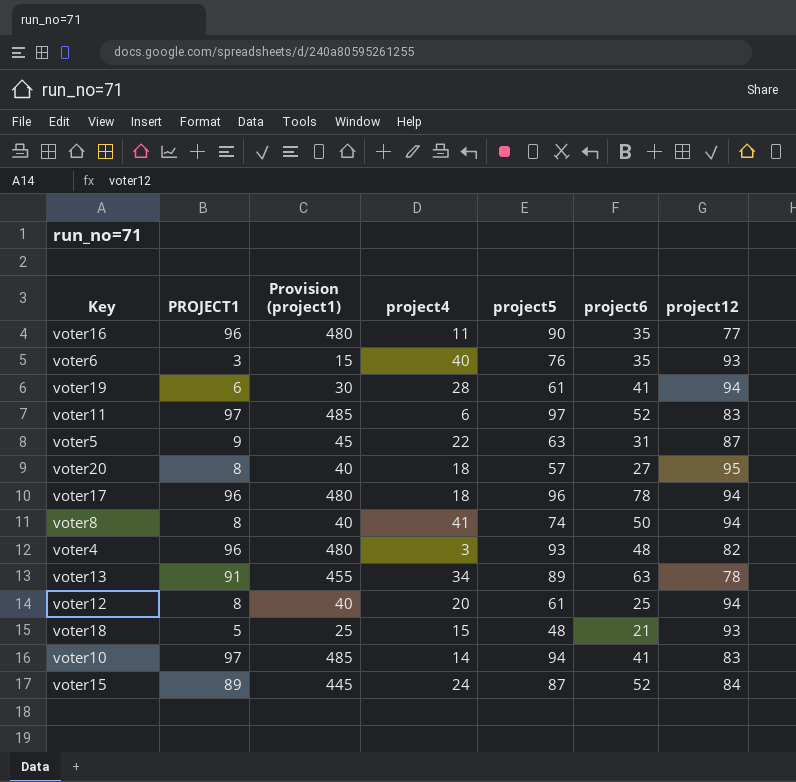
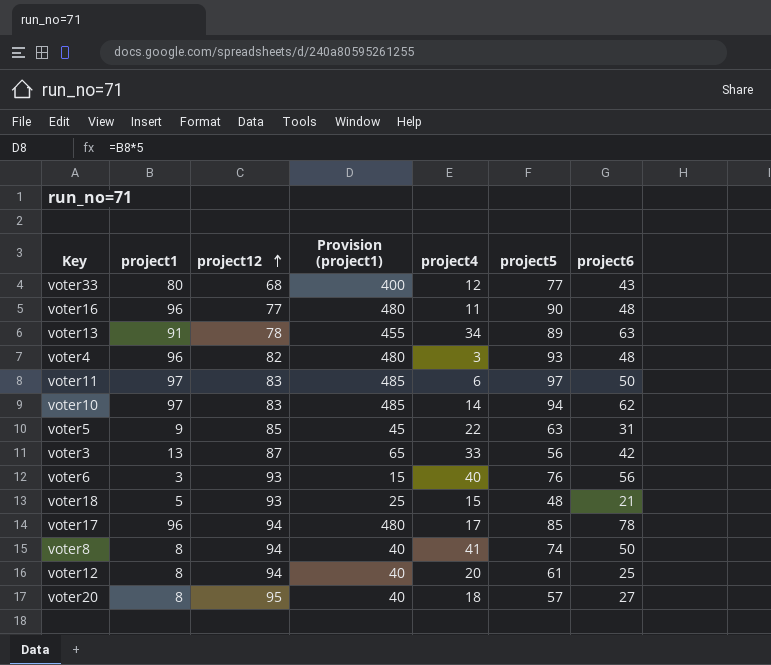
row order: none -> project12 ascending
column name: PROJECT1 -> project1
column project12 | position: 7 -> 3
row voter19: 6 | 30 | 28 | 61 | 41 | 94 -> none
row voter15: 89 | 445 | 24 | 87 | 52 | 84 -> none
row voter33: none -> 80 | 68 | 400 | 12 | 77 | 43
voter16 | project6: 35 -> 48
voter11 | project6: 52 -> 50
voter10 | project6: 41 -> 62
voter5 | project12: 87 -> 85
row voter3: none -> 13 | 87 | 65 | 33 | 56 | 42
voter6 | project6: 35 -> 56
voter17 | project4: 18 -> 17
voter17 | project5: 96 -> 85

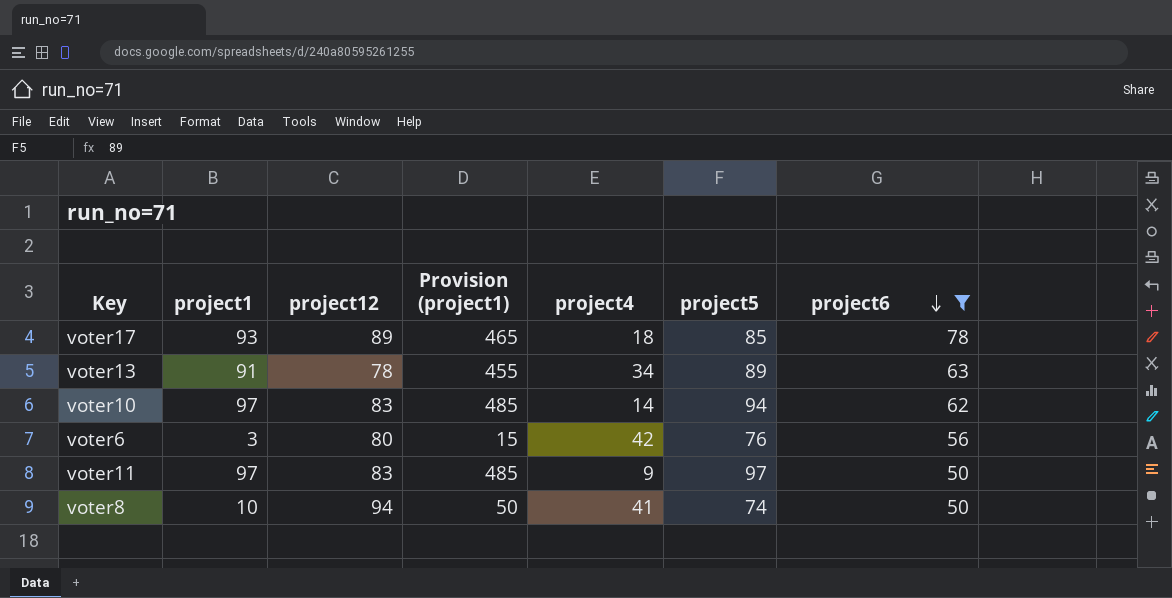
filter: none -> project6 >= 50
row order: project12 ascending -> project6 descending
voter17 | project1: 96 -> 93
voter17 | project12: 94 -> 89
voter17 | Provision (project1): 480 -> 465
voter17 | project4: 17 -> 18
voter6 | project12: 93 -> 80
voter6 | project4: 40 -> 42
voter11 | project4: 6 -> 9
voter8 | project1: 8 -> 10
voter8 | Provision (project1): 40 -> 50

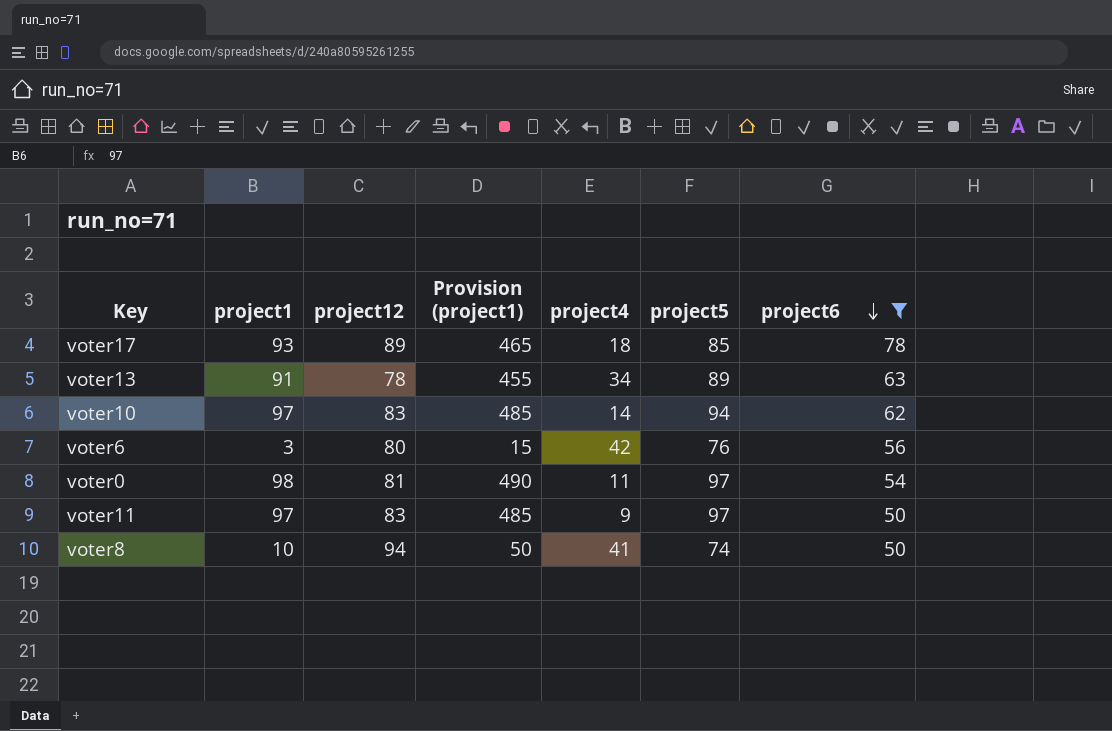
row voter0: none -> 98 | 81 | 490 | 11 | 97 | 54

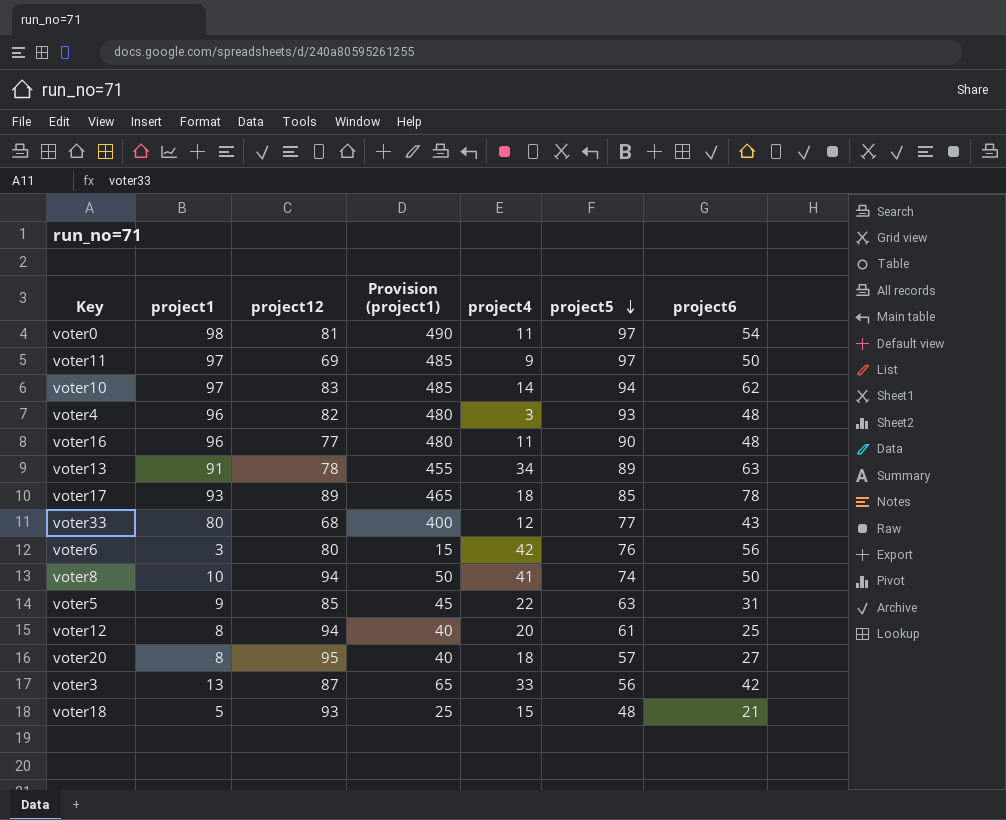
filter: project6 >= 50 -> none
row order: project6 descending -> project5 descending
voter11 | project12: 83 -> 69

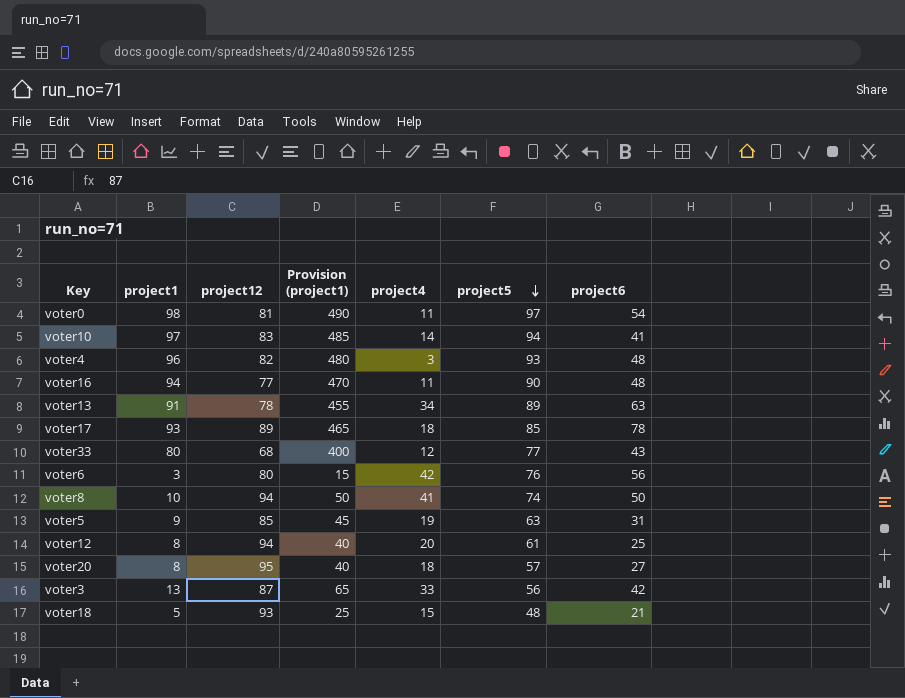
row voter11: 97 | 69 | 485 | 9 | 97 | 50 -> none
voter10 | project6: 62 -> 41
voter16 | project1: 96 -> 94
voter16 | Provision (project1): 480 -> 470
voter5 | project4: 22 -> 19

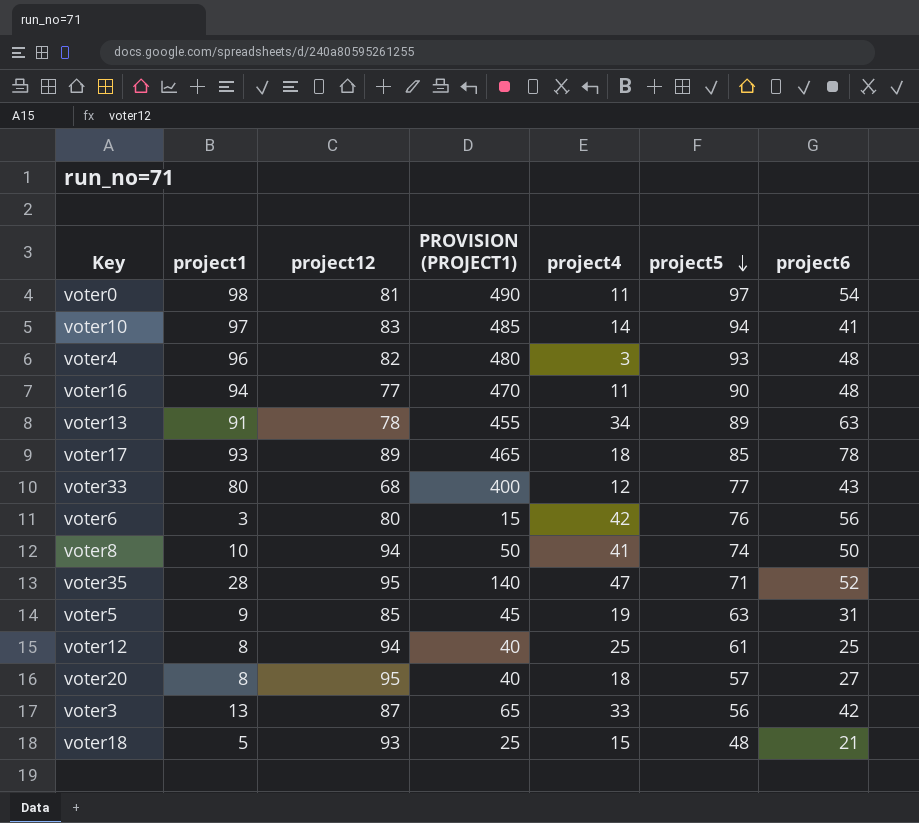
column name: Provision (project1) -> PROVISION (PROJECT1)
row voter35: none -> 28 | 95 | 140 | 47 | 71 | 52
voter12 | project4: 20 -> 25

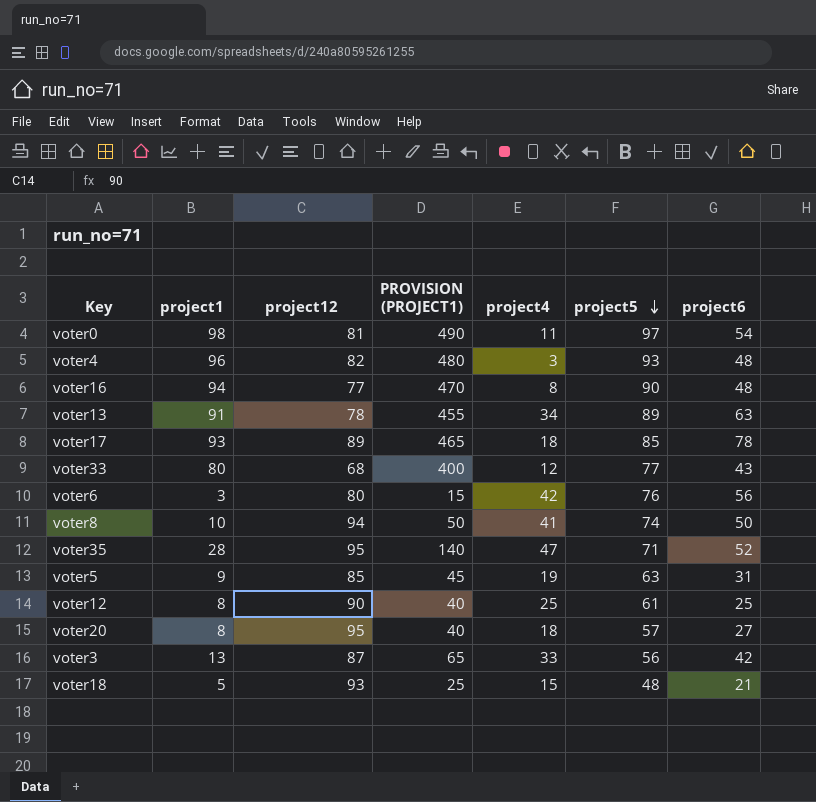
row voter10: 97 | 83 | 485 | 14 | 94 | 41 -> none
voter16 | project4: 11 -> 8
voter12 | project12: 94 -> 90

